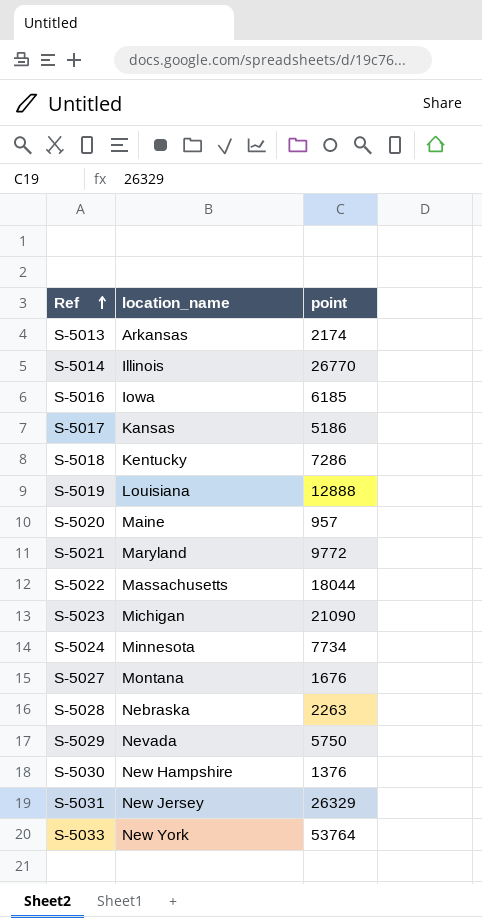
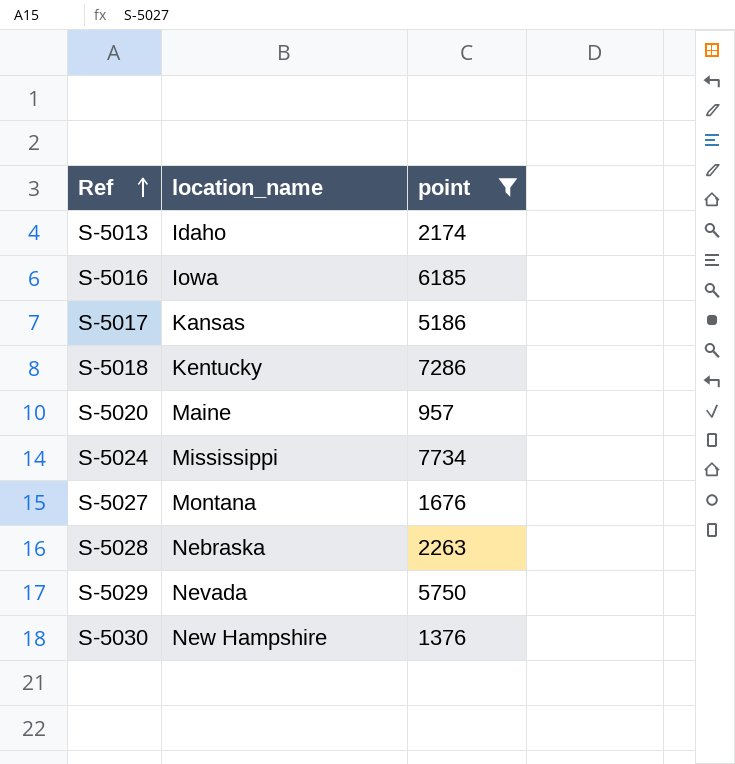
filter: none -> point <= 7734
S-5013 | location_name: Arkansas -> Idaho
S-5024 | location_name: Minnesota -> Mississippi

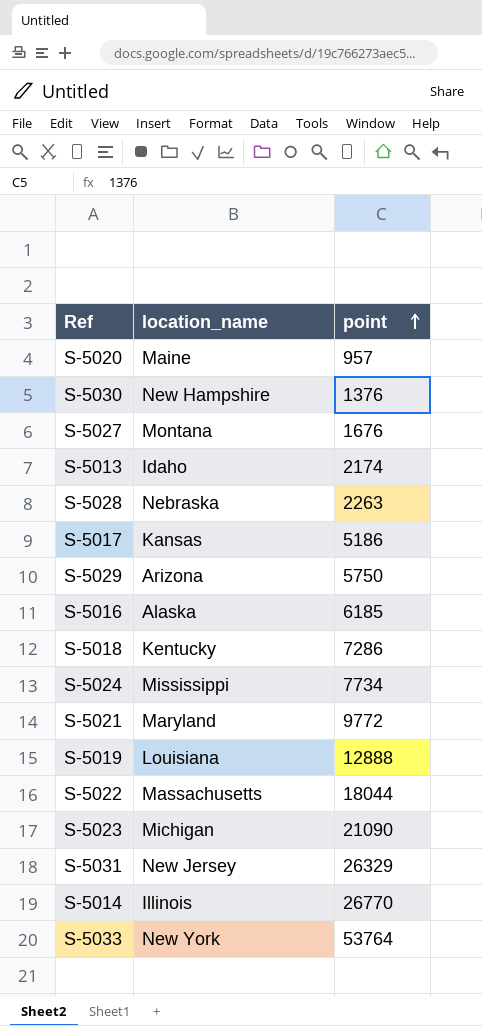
filter: point <= 7734 -> none
row order: Ref ascending -> point ascending
S-5029 | location_name: Nevada -> Arizona
S-5016 | location_name: Iowa -> Alaska

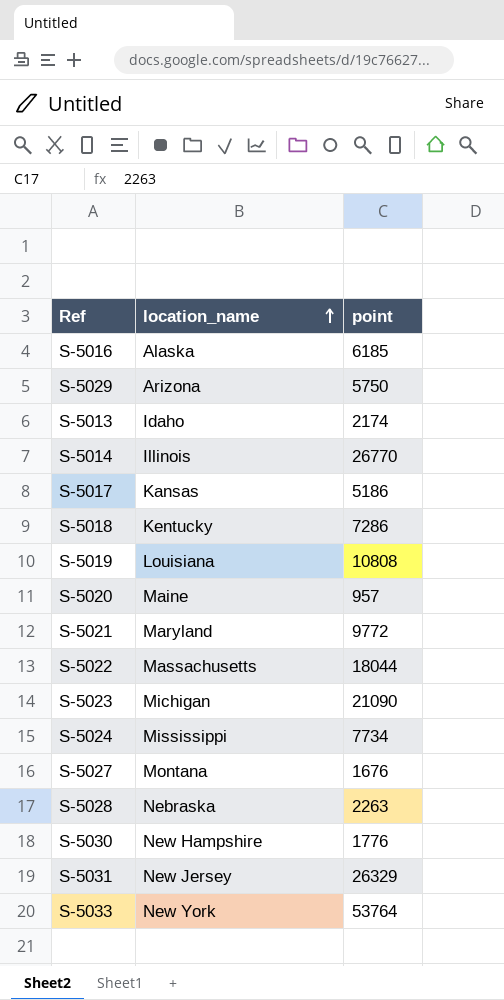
row order: point ascending -> location_name ascending
S-5019 | point: 12888 -> 10808
S-5030 | point: 1376 -> 1776

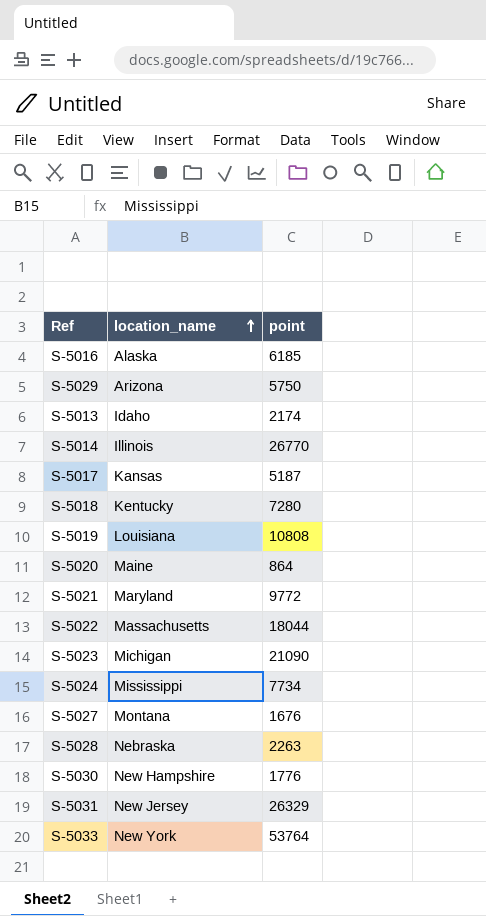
S-5017 | point: 5186 -> 5187
S-5018 | point: 7286 -> 7280
S-5020 | point: 957 -> 864

